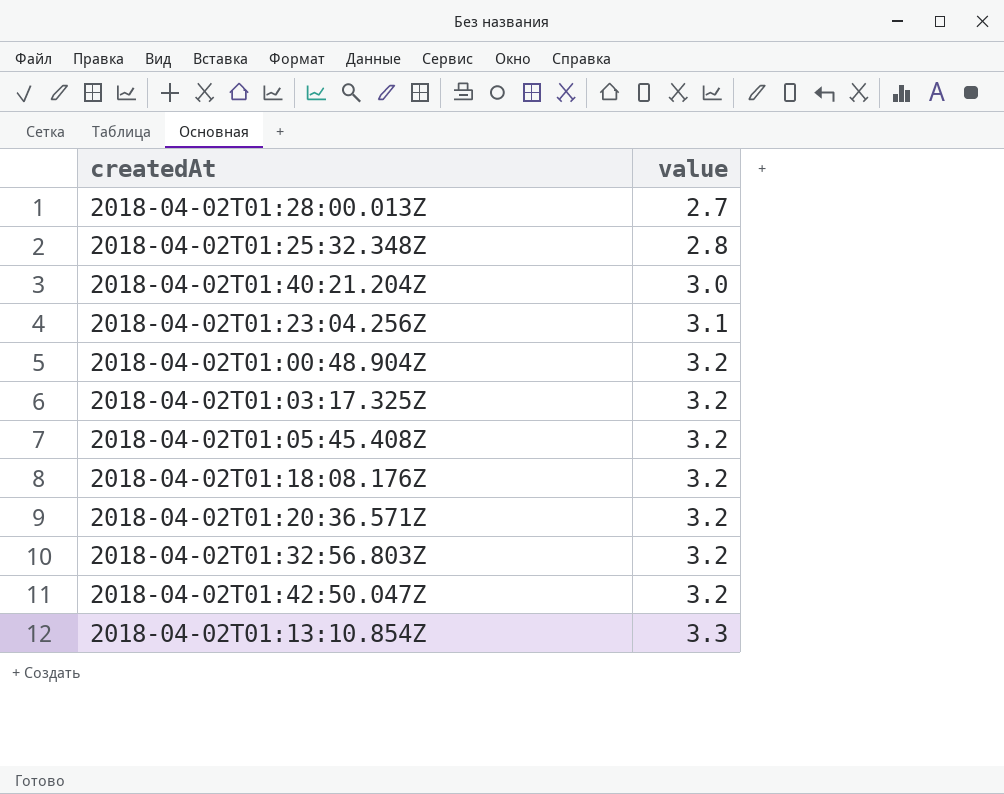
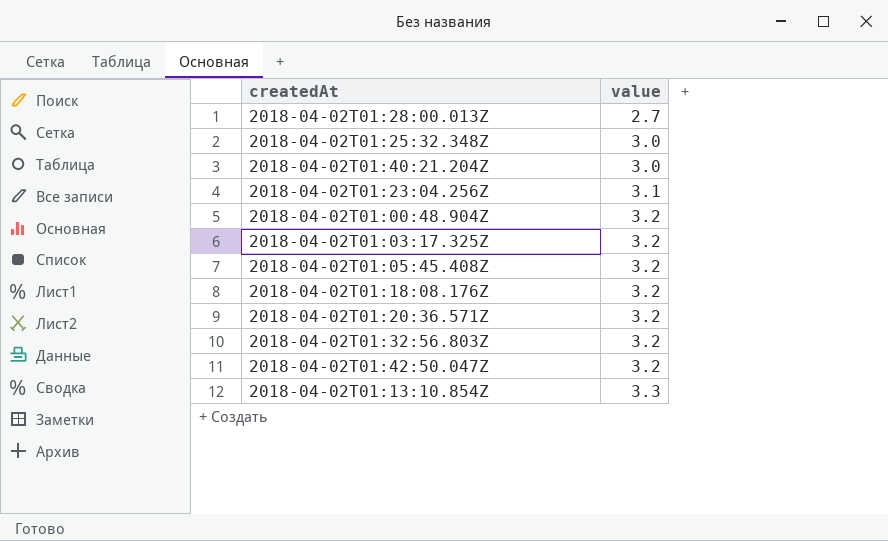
2018-04-02T01:25:32.348Z | value: 2.8 -> 3.0

